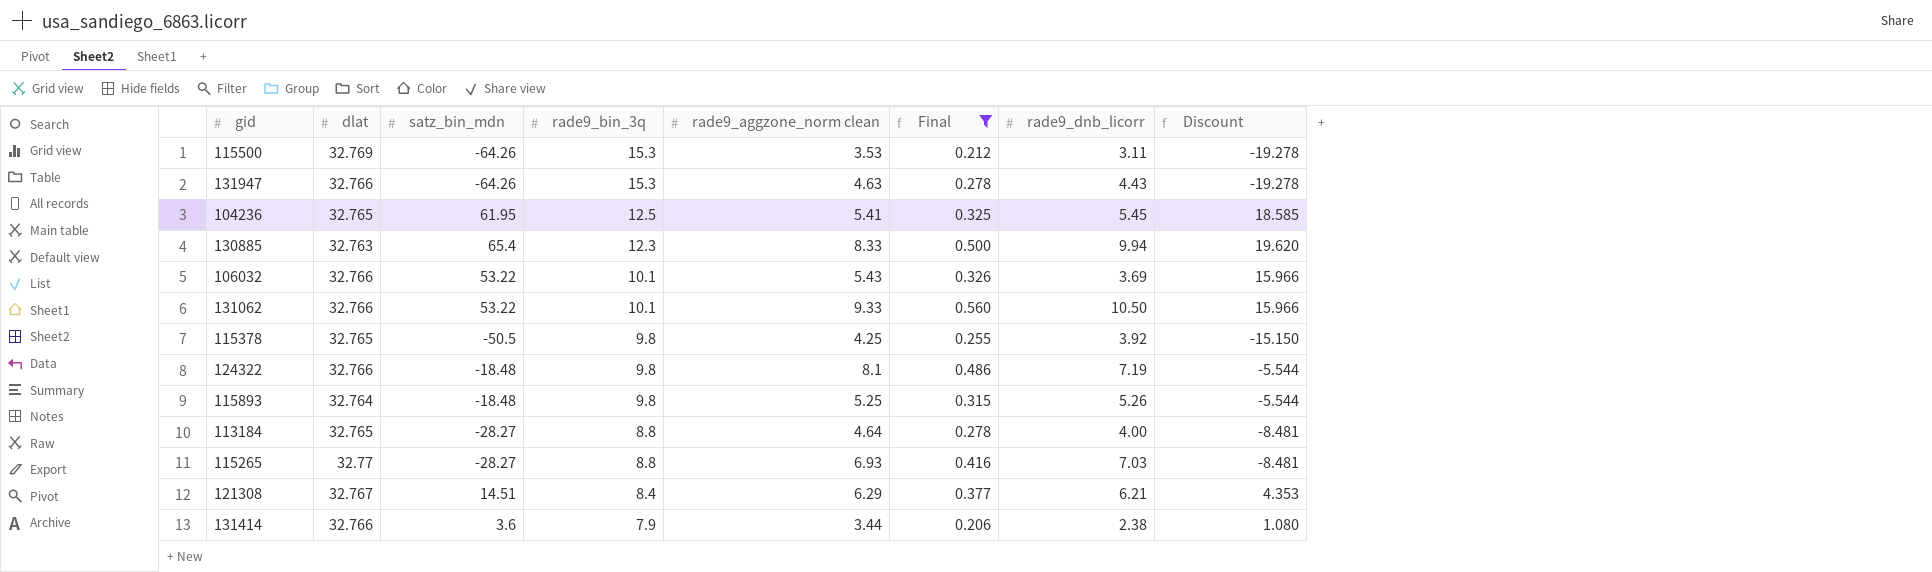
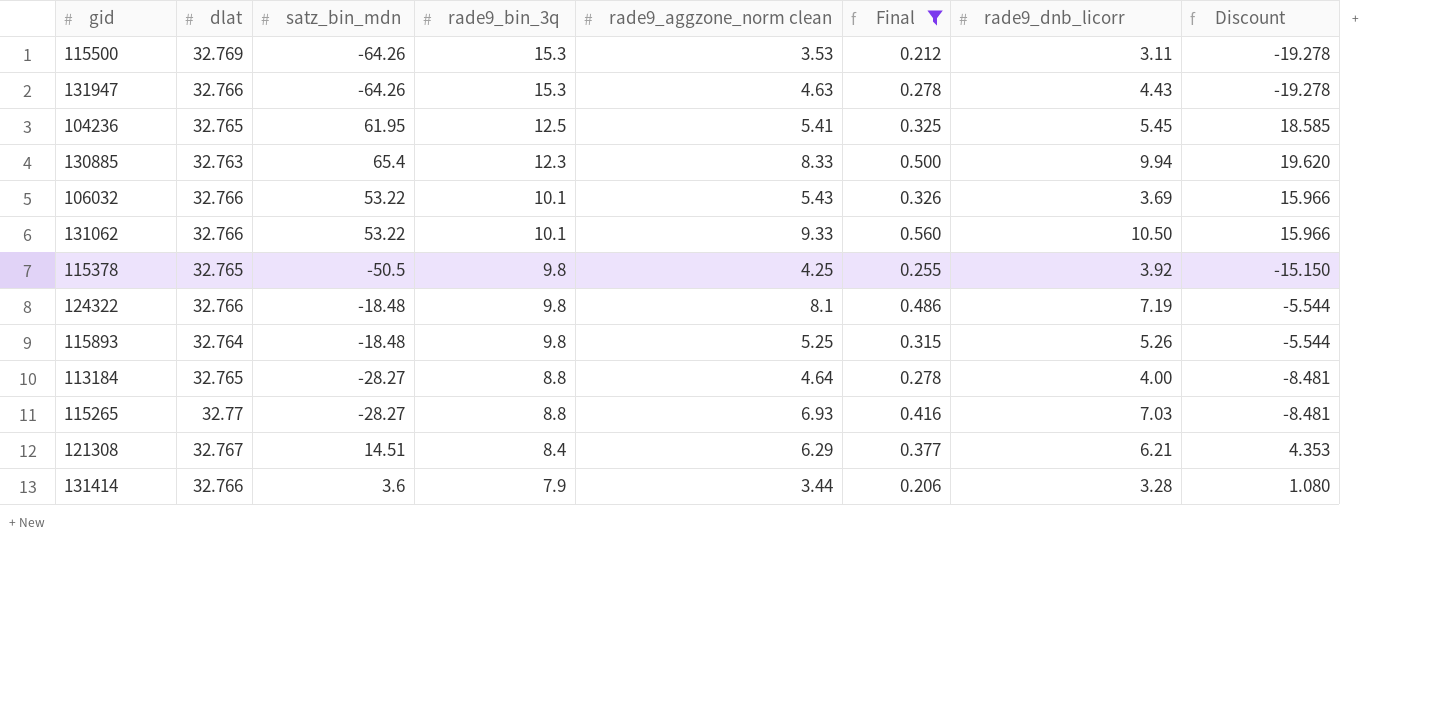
131414 | rade9_dnb_licorr: 2.38 -> 3.28

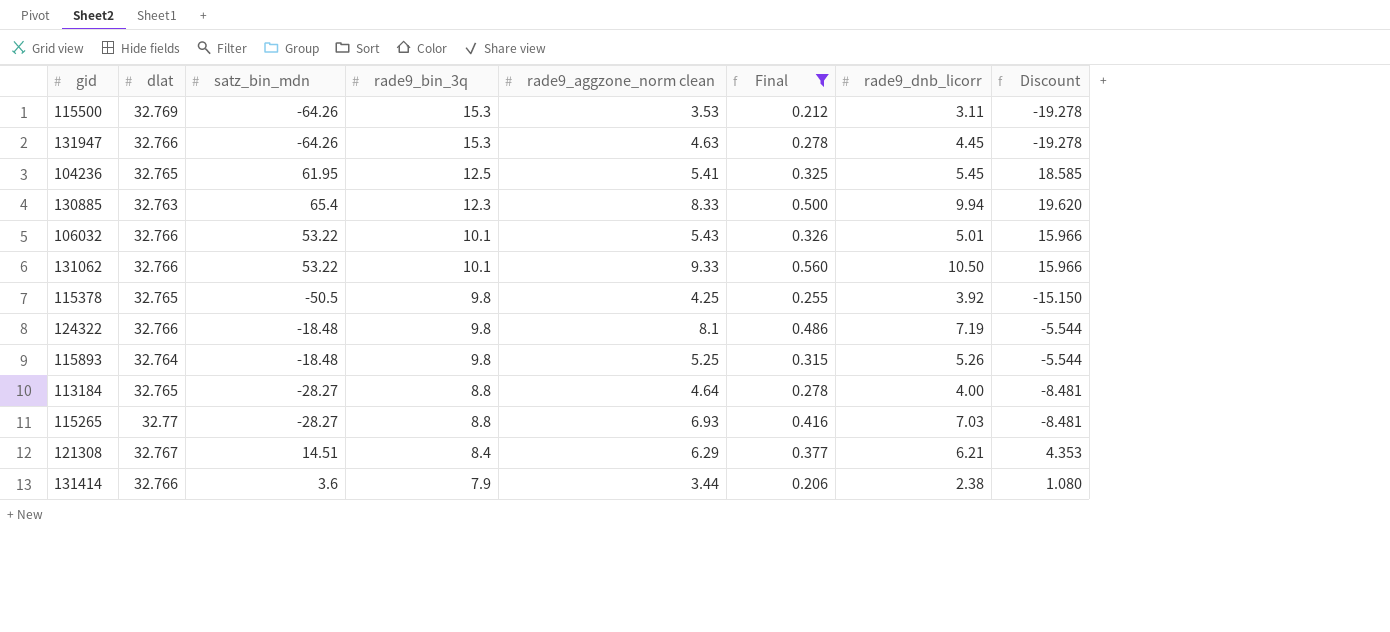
131947 | rade9_dnb_licorr: 4.43 -> 4.45
106032 | rade9_dnb_licorr: 3.69 -> 5.01
131414 | rade9_dnb_licorr: 3.28 -> 2.38

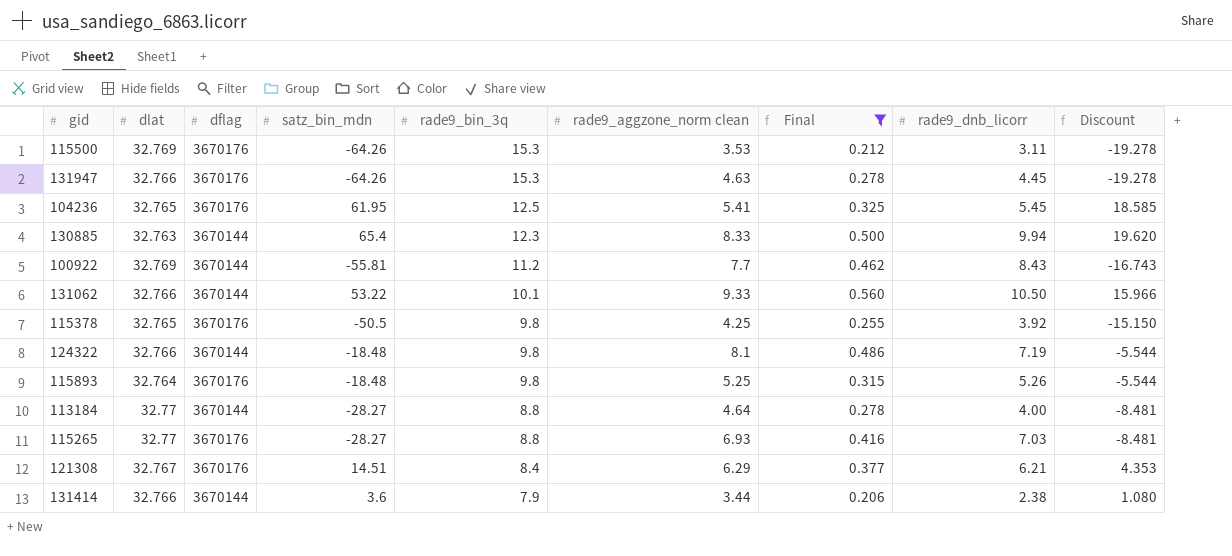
column dflag | position: none -> 3
row 106032: 32.766 | 53.22 | 10.1 | 5.43 | 0.326 | 5.01 | 15.966 -> none
row 100922: none -> 32.769 | 3670144 | -55.81 | 11.2 | 7.7 | 0.462 | 8.43 | -16.743
113184 | dlat: 32.765 -> 32.77

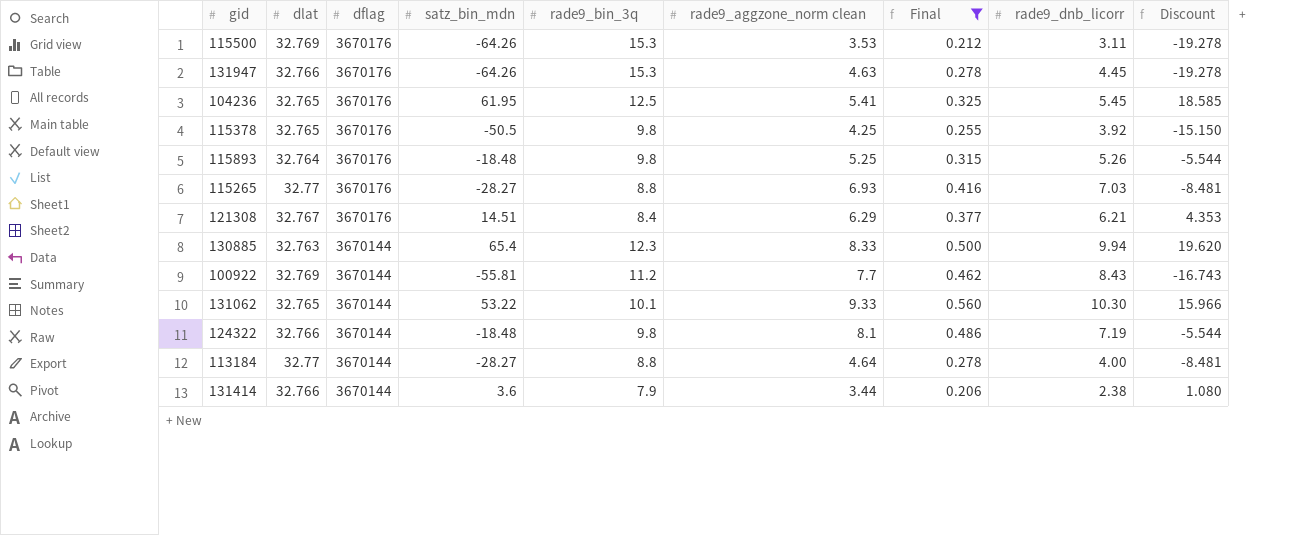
row order: rade9_bin_3q descending -> dflag descending
131062 | dlat: 32.766 -> 32.765
131062 | rade9_dnb_licorr: 10.50 -> 10.30

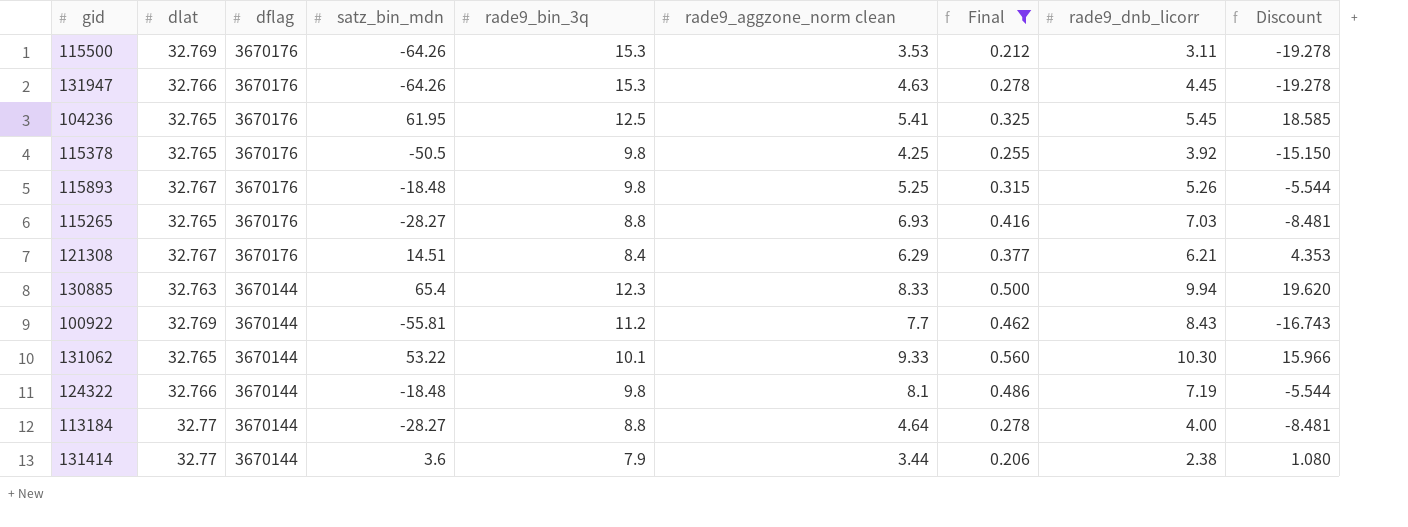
115893 | dlat: 32.764 -> 32.767
115265 | dlat: 32.77 -> 32.765
131414 | dlat: 32.766 -> 32.77

